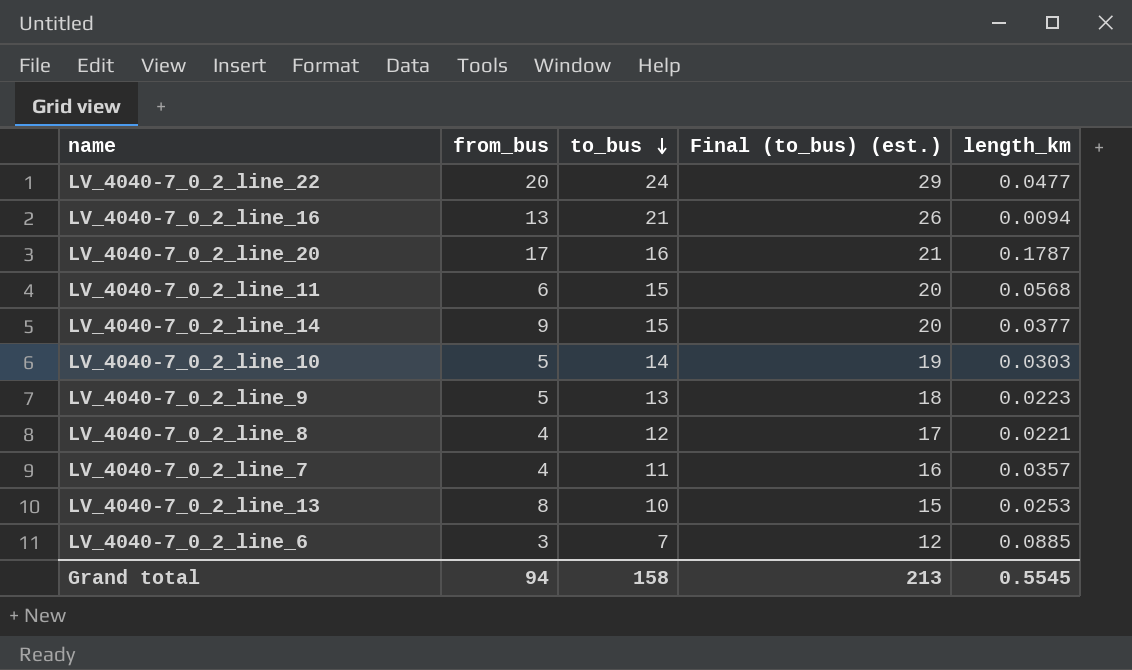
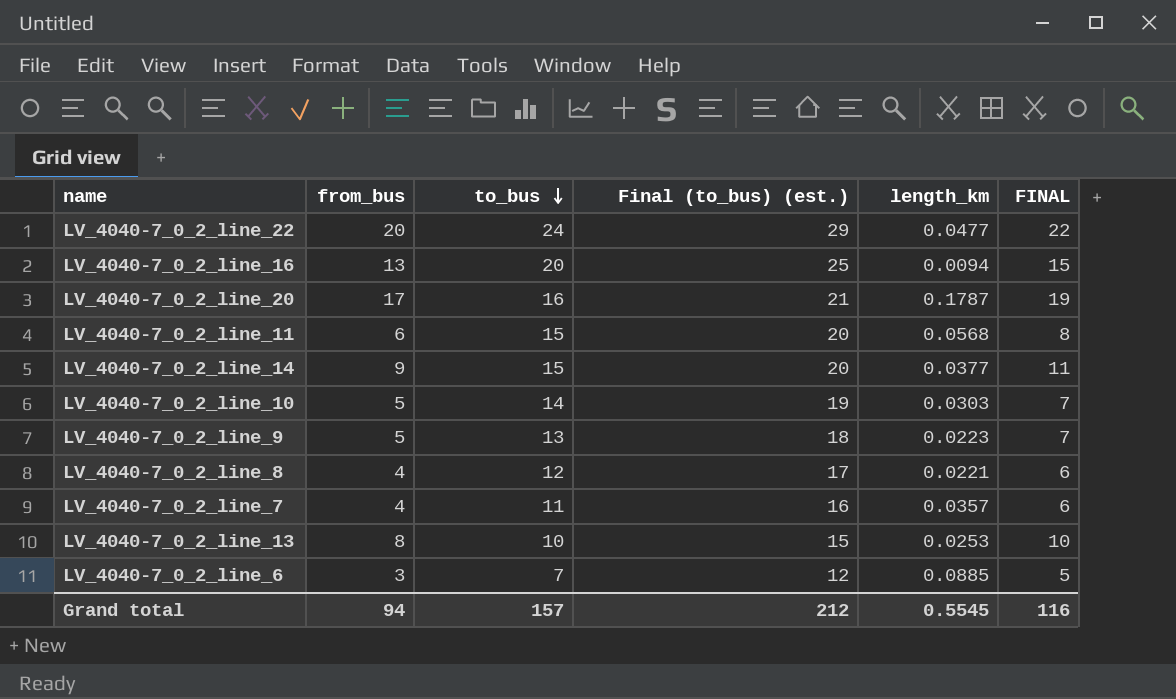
column FINAL | formula: none -> [from_bus] + 2
LV_4040-7_0_2_line_16 | to_bus: 21 -> 20
LV_4040-7_0_2_line_16 | Final (to_bus) (est.): 26 -> 25
Grand total | to_bus: 158 -> 157
Grand total | Final (to_bus) (est.): 213 -> 212

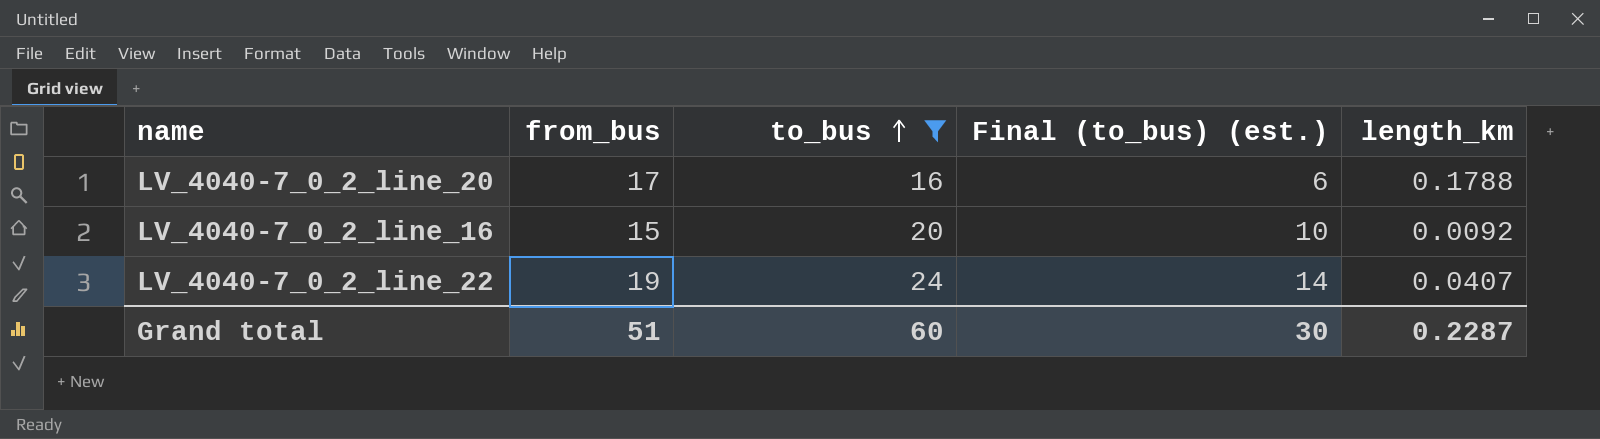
filter: none -> to_bus >= 16
row order: to_bus descending -> to_bus ascending
column FINAL | formula: [from_bus] + 2 -> none
column Final (to_bus) (est.) | formula: [to_bus] + 5 -> [to_bus] - 10
LV_4040-7_0_2_line_20 | length_km: 0.1787 -> 0.1788
LV_4040-7_0_2_line_16 | from_bus: 13 -> 15
LV_4040-7_0_2_line_16 | length_km: 0.0094 -> 0.0092
LV_4040-7_0_2_line_22 | from_bus: 20 -> 19
LV_4040-7_0_2_line_22 | length_km: 0.0477 -> 0.0407
Grand total | from_bus: 94 -> 51
Grand total | to_bus: 157 -> 60
Grand total | Final (to_bus) (est.): 212 -> 30
Grand total | length_km: 0.5545 -> 0.2287

